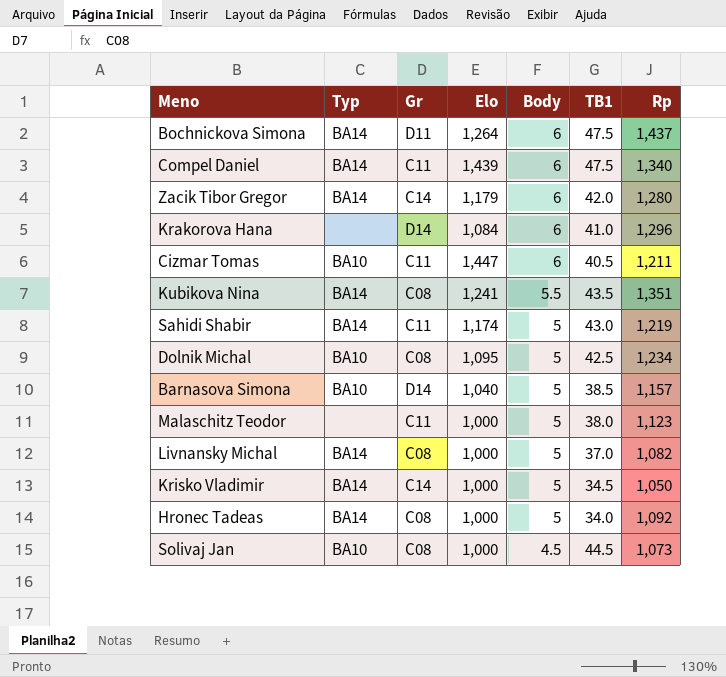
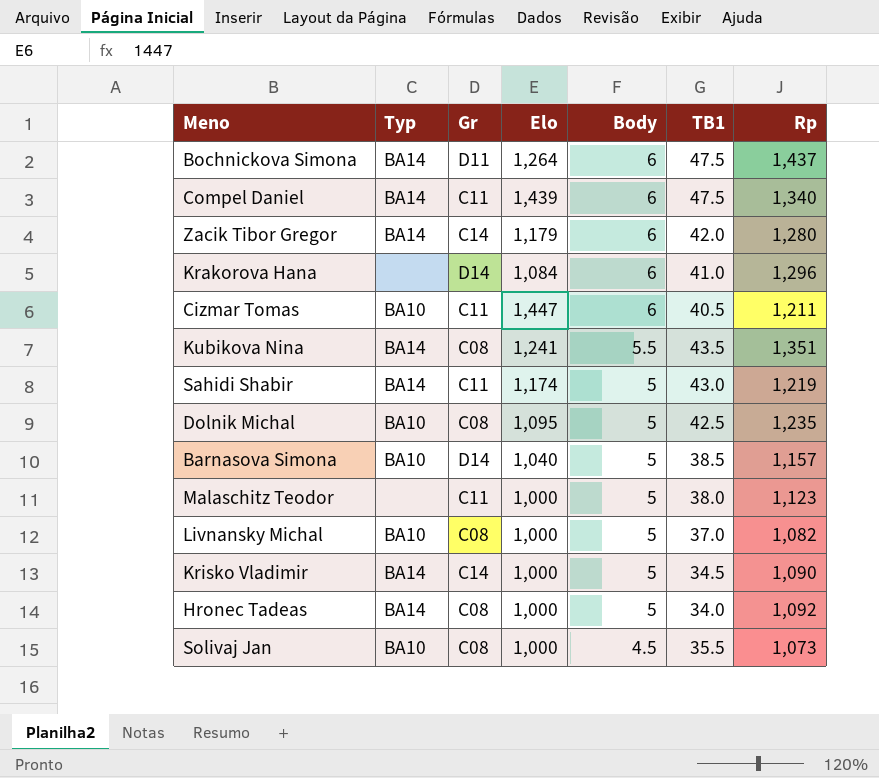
Dolnik Michal | Rp: 1,234 -> 1,235
Livnansky Michal | Typ: BA14 -> BA10
Krisko Vladimir | Rp: 1,050 -> 1,090
Solivaj Jan | TB1: 44.5 -> 35.5

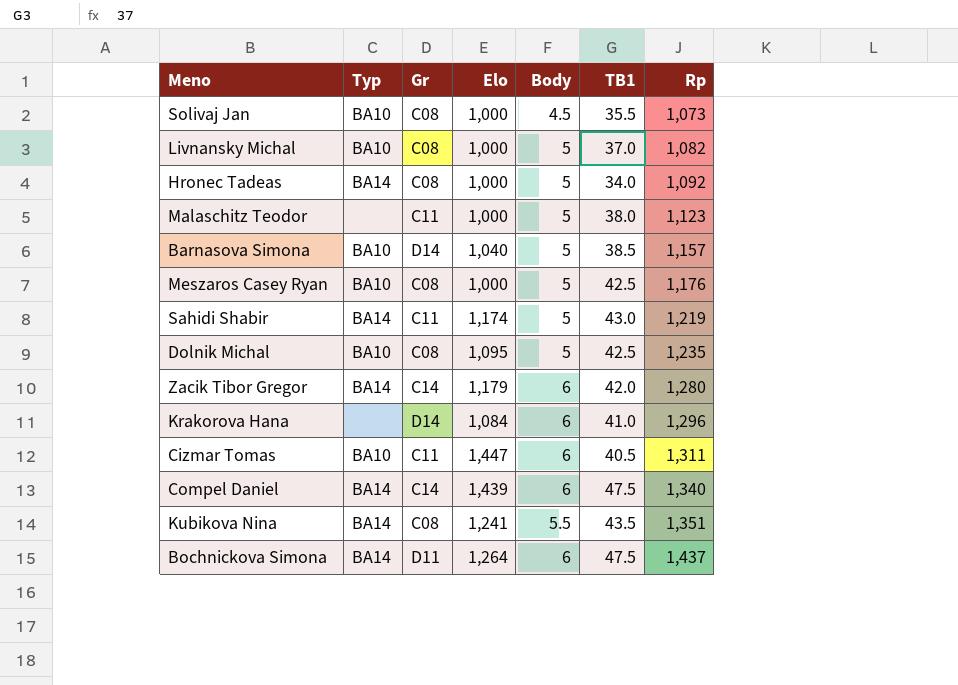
row order: Body descending -> Rp ascending
row Krisko Vladimir: BA14 | C14 | 1,000 | 5 | 34.5 | 1,090 -> none
row Meszaros Casey Ryan: none -> BA10 | C08 | 1,000 | 5 | 42.5 | 1,176
Cizmar Tomas | Rp: 1,211 -> 1,311
Compel Daniel | Gr: C11 -> C14

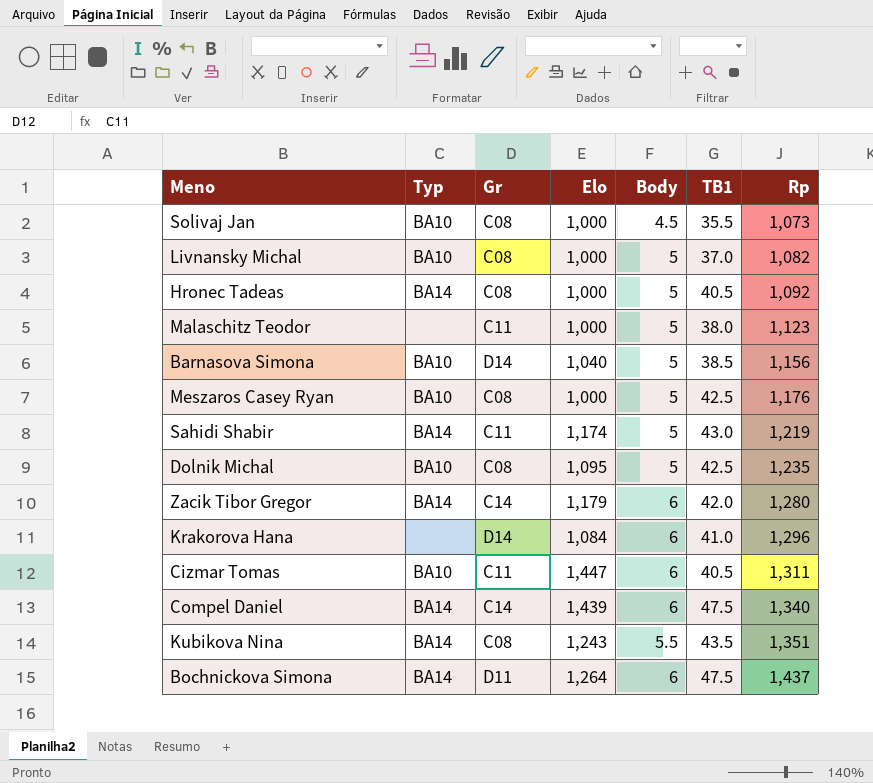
Hronec Tadeas | TB1: 34.0 -> 40.5
Barnasova Simona | Rp: 1,157 -> 1,156
Kubikova Nina | Elo: 1,241 -> 1,243

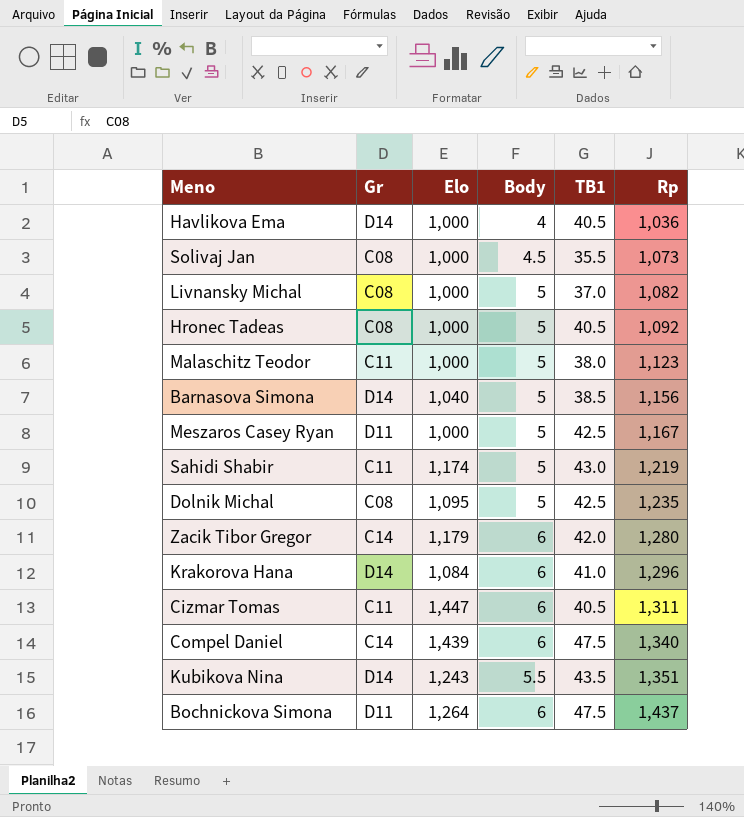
column Typ | position: 2 -> none
row Havlikova Ema: none -> D14 | 1,000 | 4 | 40.5 | 1,036
Meszaros Casey Ryan | Gr: C08 -> D11
Meszaros Casey Ryan | Rp: 1,176 -> 1,167
Kubikova Nina | Gr: C08 -> D14

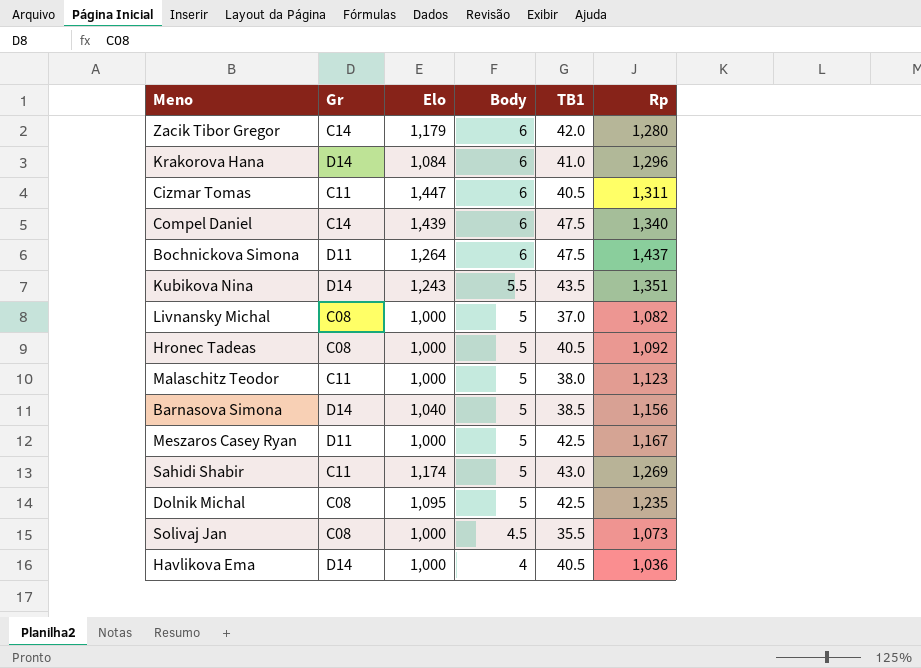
row order: Rp ascending -> Body descending
Sahidi Shabir | Rp: 1,219 -> 1,269

